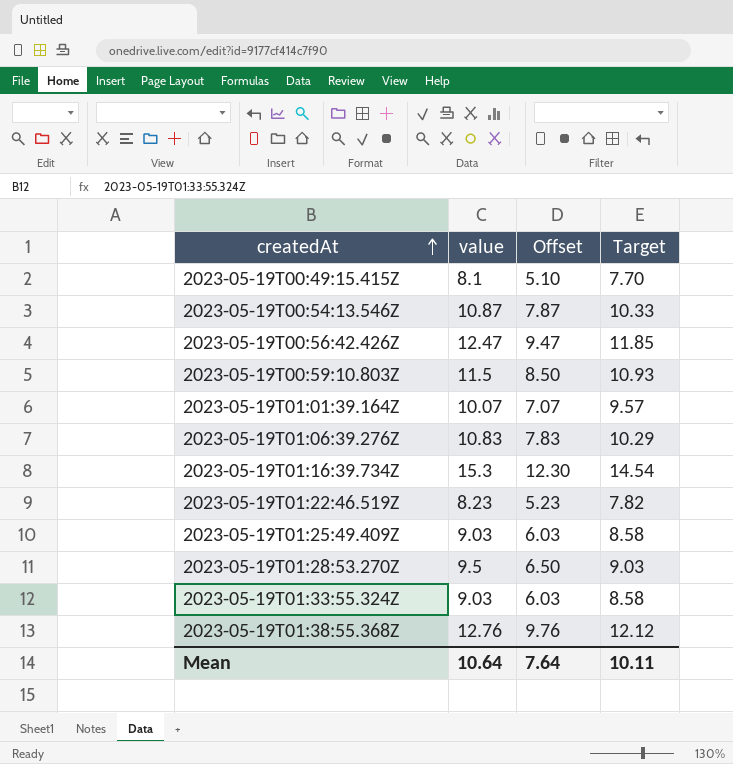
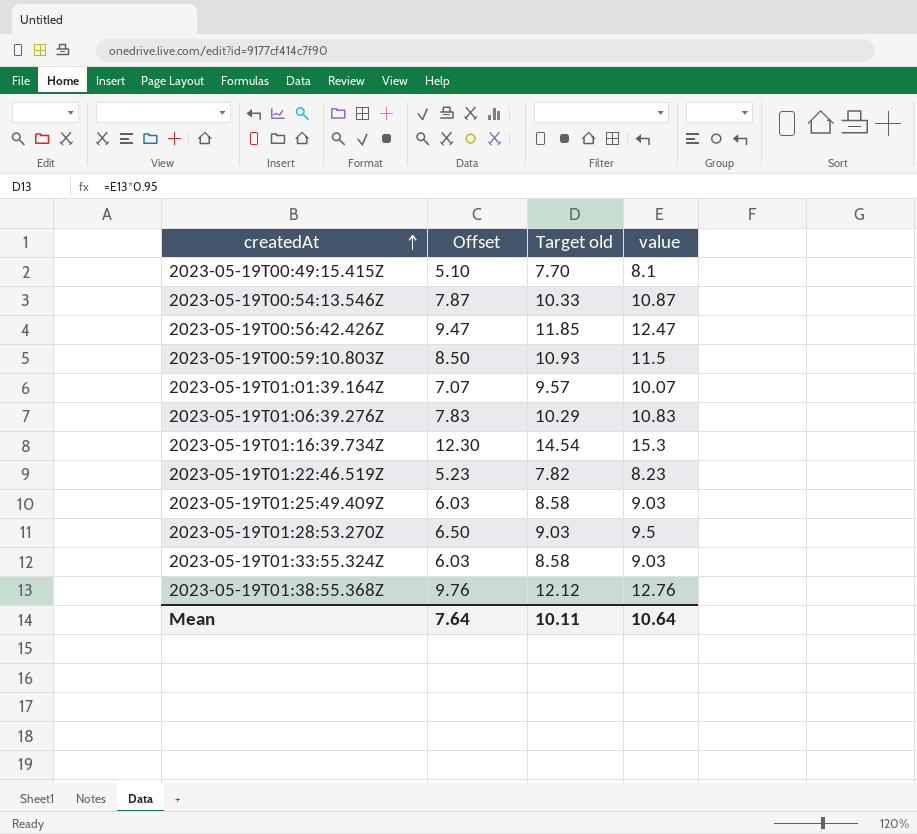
column name: Target -> Target old
column value | position: 2 -> 4

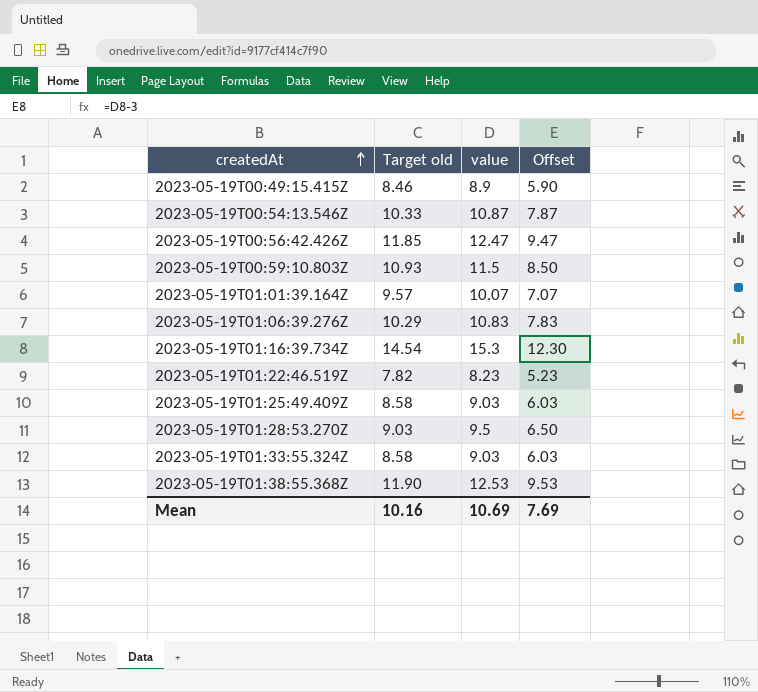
column Offset | position: 2 -> 4
2023-05-19T00:49:15.415Z | Target old: 7.70 -> 8.46
2023-05-19T00:49:15.415Z | value: 8.1 -> 8.9
2023-05-19T00:49:15.415Z | Offset: 5.10 -> 5.90
2023-05-19T01:38:55.368Z | Target old: 12.12 -> 11.90
2023-05-19T01:38:55.368Z | value: 12.76 -> 12.53
2023-05-19T01:38:55.368Z | Offset: 9.76 -> 9.53
Mean | Target old: 10.11 -> 10.16
Mean | value: 10.64 -> 10.69
Mean | Offset: 7.64 -> 7.69

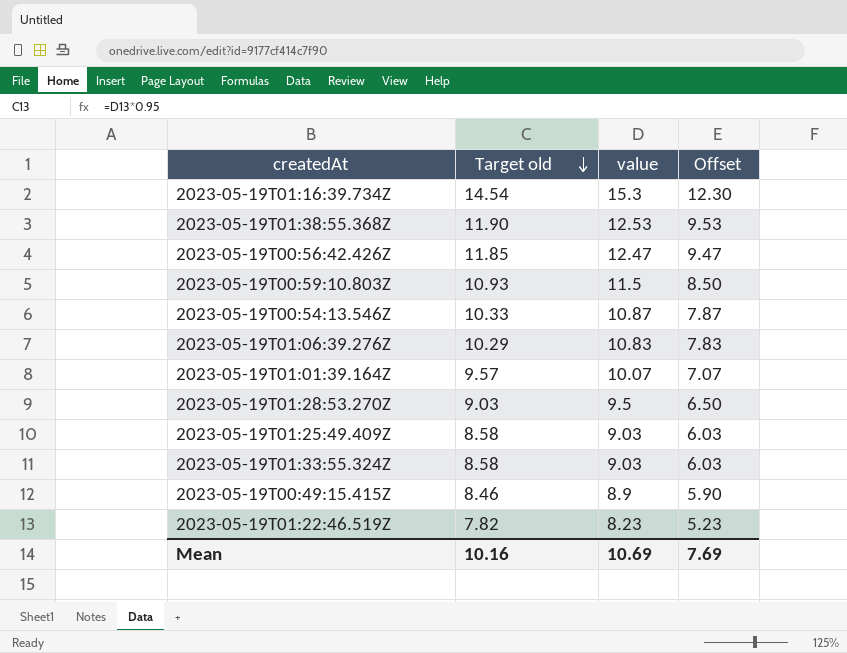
row order: createdAt ascending -> Target old descending

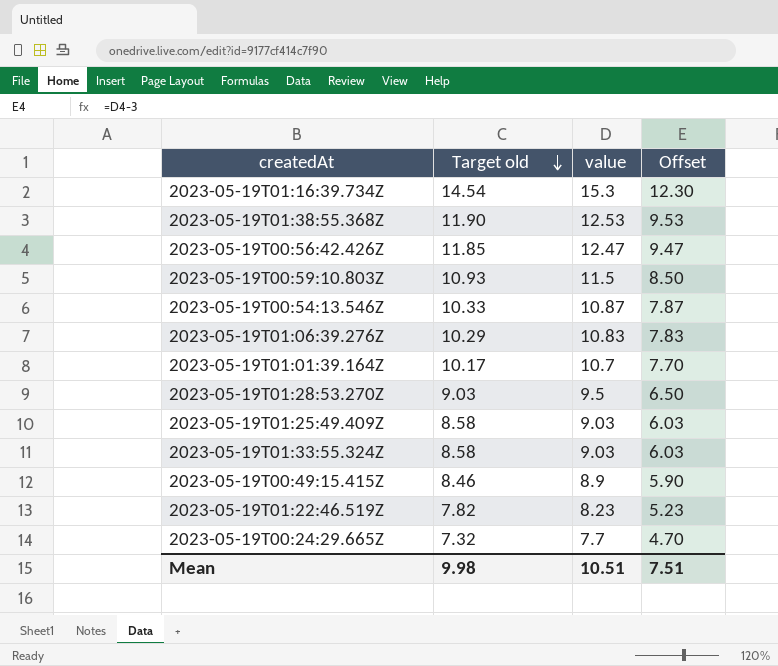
2023-05-19T01:01:39.164Z | Target old: 9.57 -> 10.17
2023-05-19T01:01:39.164Z | value: 10.07 -> 10.7
2023-05-19T01:01:39.164Z | Offset: 7.07 -> 7.70
row 2023-05-19T00:24:29.665Z: none -> 7.32 | 7.7 | 4.70
Mean | Target old: 10.16 -> 9.98
Mean | value: 10.69 -> 10.51
Mean | Offset: 7.69 -> 7.51

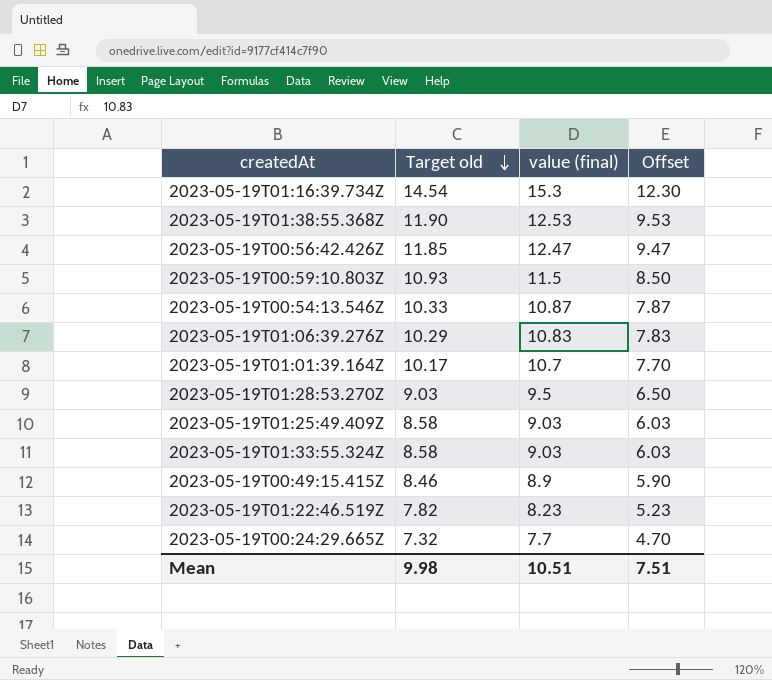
column name: value -> value (final)

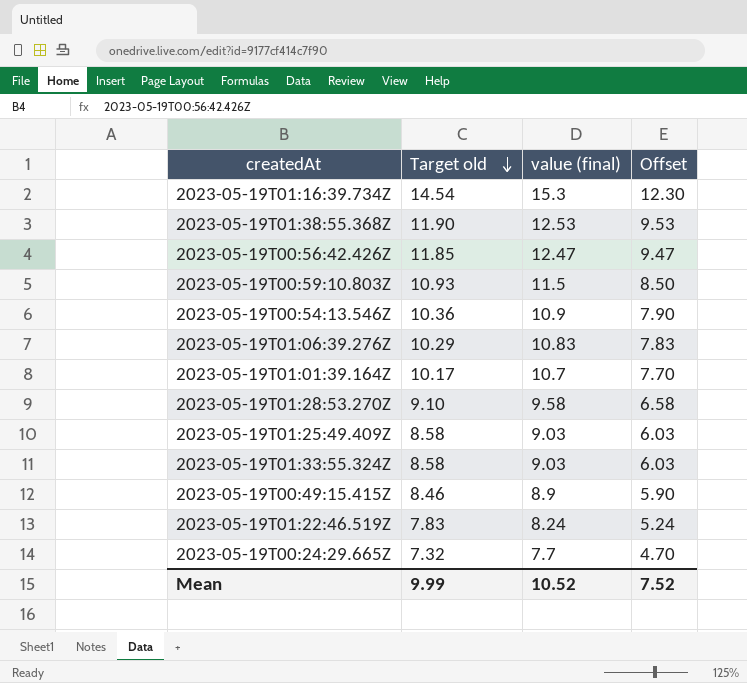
2023-05-19T00:54:13.546Z | Target old: 10.33 -> 10.36
2023-05-19T00:54:13.546Z | value (final): 10.87 -> 10.9
2023-05-19T00:54:13.546Z | Offset: 7.87 -> 7.90
2023-05-19T01:28:53.270Z | Target old: 9.03 -> 9.10
2023-05-19T01:28:53.270Z | value (final): 9.5 -> 9.58
2023-05-19T01:28:53.270Z | Offset: 6.50 -> 6.58
2023-05-19T01:22:46.519Z | Target old: 7.82 -> 7.83
2023-05-19T01:22:46.519Z | value (final): 8.23 -> 8.24
2023-05-19T01:22:46.519Z | Offset: 5.23 -> 5.24
Mean | Target old: 9.98 -> 9.99
Mean | value (final): 10.51 -> 10.52
Mean | Offset: 7.51 -> 7.52

